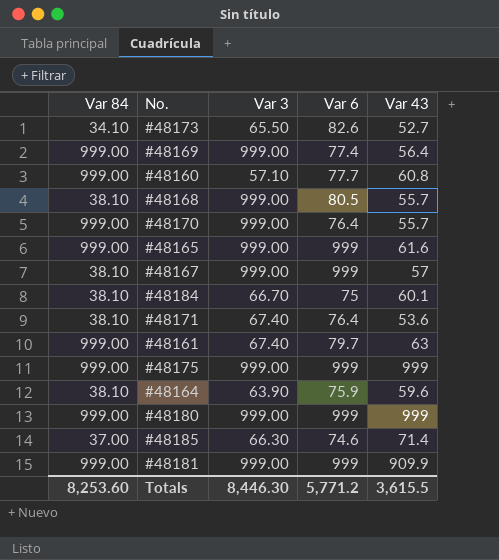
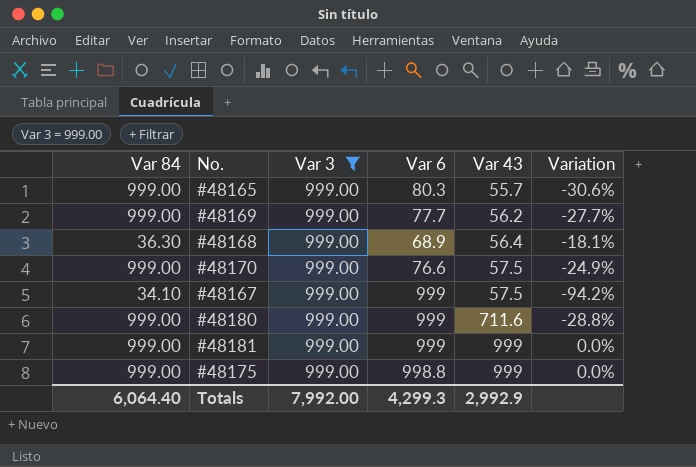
filter: none -> Var 3 = 999.00
row order: none -> Var 43 ascending
column Variation | formula: none -> ([Var 43] - [Var 6]) / [Var 6]
#48165 | Var 6: 999 -> 80.3
#48165 | Var 43: 61.6 -> 55.7
#48169 | Var 6: 77.4 -> 77.7
#48169 | Var 43: 56.4 -> 56.2
#48168 | Var 84: 38.10 -> 36.30
#48168 | Var 6: 80.5 -> 68.9
#48168 | Var 43: 55.7 -> 56.4
#48170 | Var 6: 76.4 -> 76.6
#48170 | Var 43: 55.7 -> 57.5
#48167 | Var 84: 38.10 -> 34.10
#48167 | Var 43: 57 -> 57.5
#48180 | Var 43: 999 -> 711.6
#48181 | Var 43: 909.9 -> 999
#48175 | Var 6: 999 -> 998.8
Totals | Var 84: 8,253.60 -> 6,064.40
Totals | Var 3: 8,446.30 -> 7,992.00
Totals | Var 6: 5,771.2 -> 4,299.3
Totals | Var 43: 3,615.5 -> 2,992.9

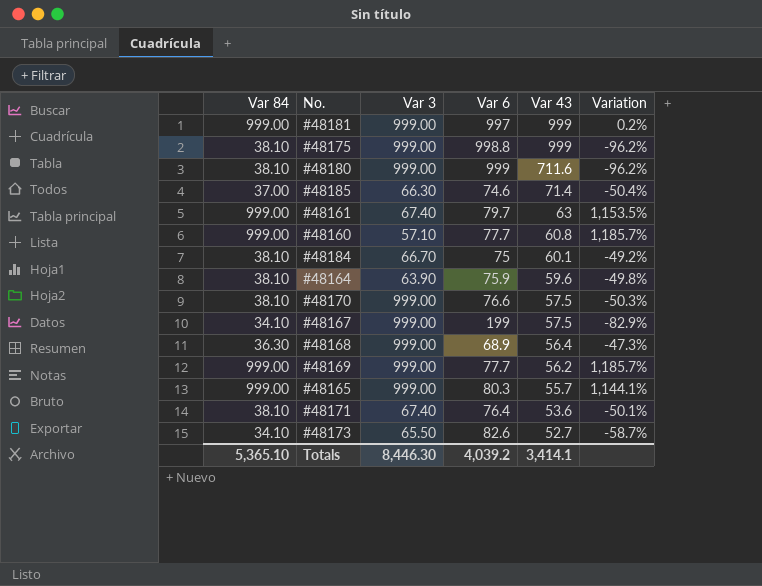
filter: Var 3 = 999.00 -> none
row order: Var 43 ascending -> Var 43 descending
column Variation | formula: ([Var 43] - [Var 6]) / [Var 6] -> ([Var 84] - [Var 6]) / [Var 6]
#48181 | Var 6: 999 -> 997
#48175 | Var 84: 999.00 -> 38.10
#48180 | Var 84: 999.00 -> 38.10
#48170 | Var 84: 999.00 -> 38.10
#48167 | Var 6: 999 -> 199
Totals | Var 84: 6,064.40 -> 5,365.10
Totals | Var 3: 7,992.00 -> 8,446.30
Totals | Var 6: 4,299.3 -> 4,039.2
Totals | Var 43: 2,992.9 -> 3,414.1

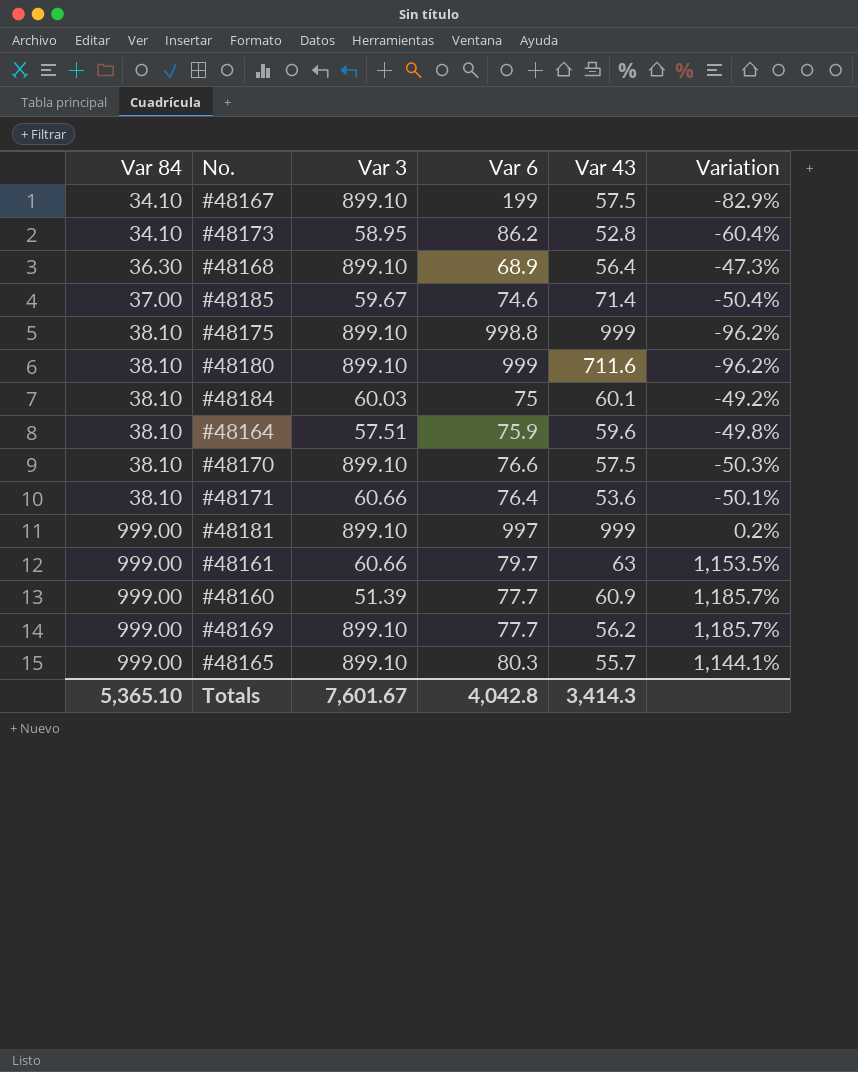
row order: Var 43 descending -> Var 84 ascending
#48167 | Var 3: 999.00 -> 899.10
#48173 | Var 3: 65.50 -> 58.95
#48173 | Var 6: 82.6 -> 86.2
#48173 | Var 43: 52.7 -> 52.8
#48173 | Variation: -58.7% -> -60.4%
#48168 | Var 3: 999.00 -> 899.10
#48185 | Var 3: 66.30 -> 59.67
#48175 | Var 3: 999.00 -> 899.10
#48180 | Var 3: 999.00 -> 899.10
#48184 | Var 3: 66.70 -> 60.03
#48164 | Var 3: 63.90 -> 57.51
#48170 | Var 3: 999.00 -> 899.10
#48171 | Var 3: 67.40 -> 60.66
#48181 | Var 3: 999.00 -> 899.10
#48161 | Var 3: 67.40 -> 60.66
#48160 | Var 3: 57.10 -> 51.39
#48160 | Var 43: 60.8 -> 60.9
#48169 | Var 3: 999.00 -> 899.10
#48165 | Var 3: 999.00 -> 899.10
Totals | Var 3: 8,446.30 -> 7,601.67
Totals | Var 6: 4,039.2 -> 4,042.8
Totals | Var 43: 3,414.1 -> 3,414.3

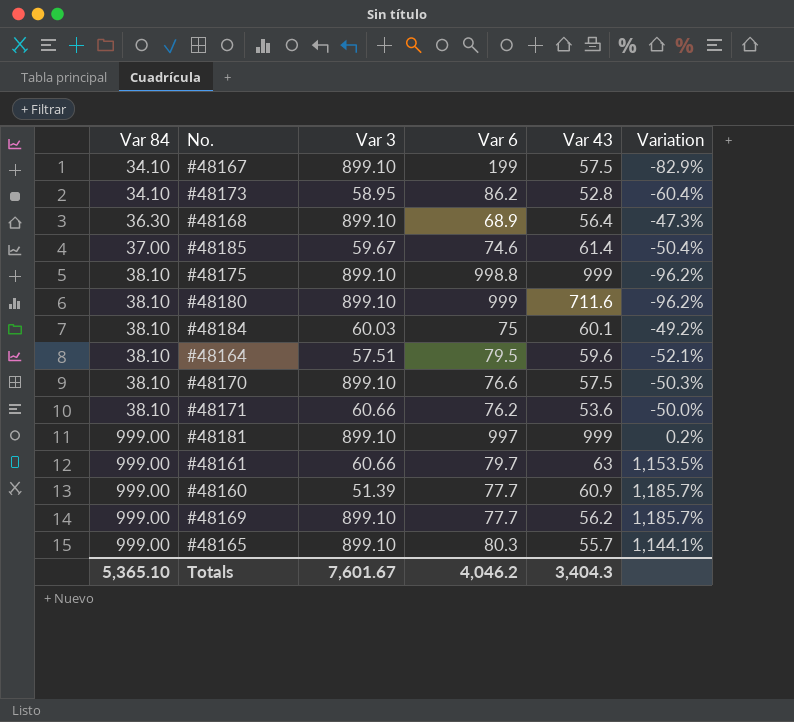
#48185 | Var 43: 71.4 -> 61.4
#48164 | Var 6: 75.9 -> 79.5
#48164 | Variation: -49.8% -> -52.1%
#48171 | Var 6: 76.4 -> 76.2
#48171 | Variation: -50.1% -> -50.0%
Totals | Var 6: 4,042.8 -> 4,046.2
Totals | Var 43: 3,414.3 -> 3,404.3

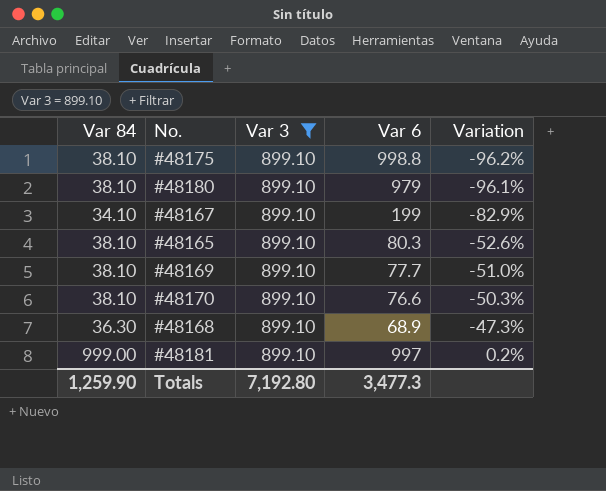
filter: none -> Var 3 = 899.10
row order: Var 84 ascending -> Variation ascending
column Var 43 | position: 5 -> none
#48180 | Var 6: 999 -> 979
#48180 | Variation: -96.2% -> -96.1%
#48165 | Var 84: 999.00 -> 38.10
#48165 | Variation: 1,144.1% -> -52.6%
#48169 | Var 84: 999.00 -> 38.10
#48169 | Variation: 1,185.7% -> -51.0%
Totals | Var 84: 5,365.10 -> 1,259.90
Totals | Var 3: 7,601.67 -> 7,192.80
Totals | Var 6: 4,046.2 -> 3,477.3

